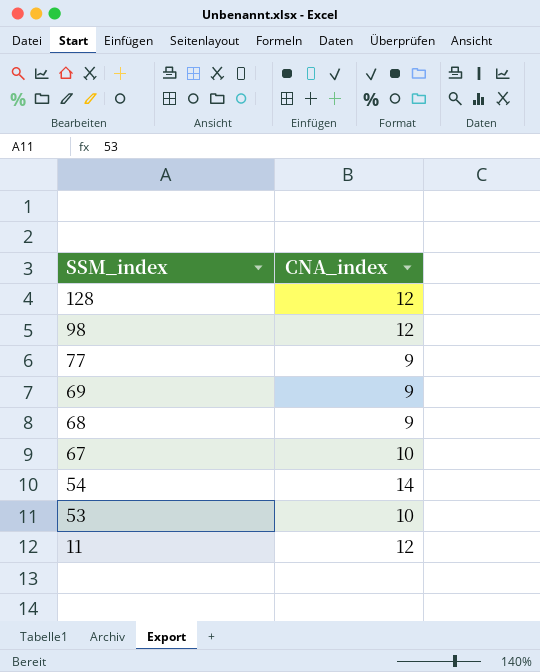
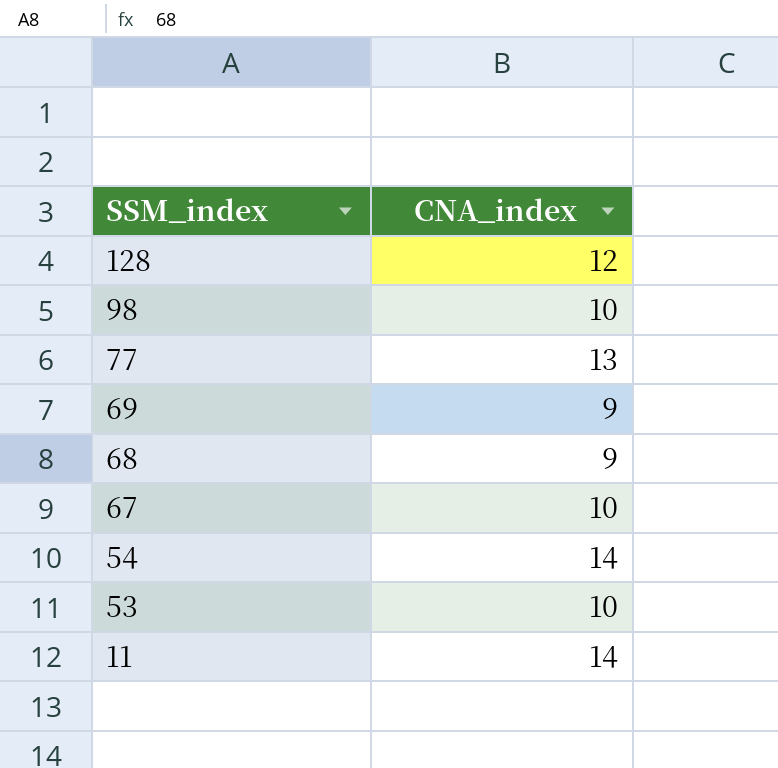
98 | CNA_index: 12 -> 10
77 | CNA_index: 9 -> 13
11 | CNA_index: 12 -> 14

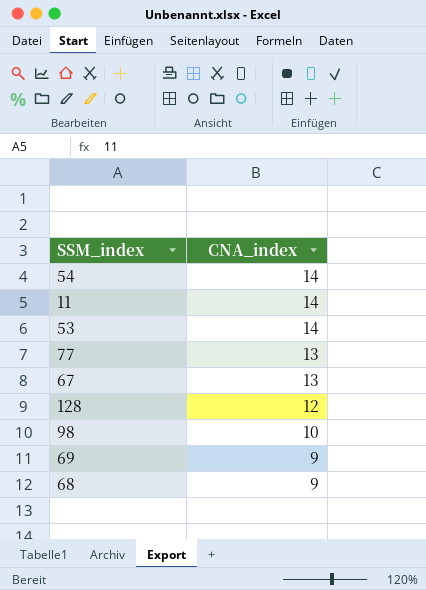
row order: SSM_index descending -> CNA_index descending
53 | CNA_index: 10 -> 14
67 | CNA_index: 10 -> 13

